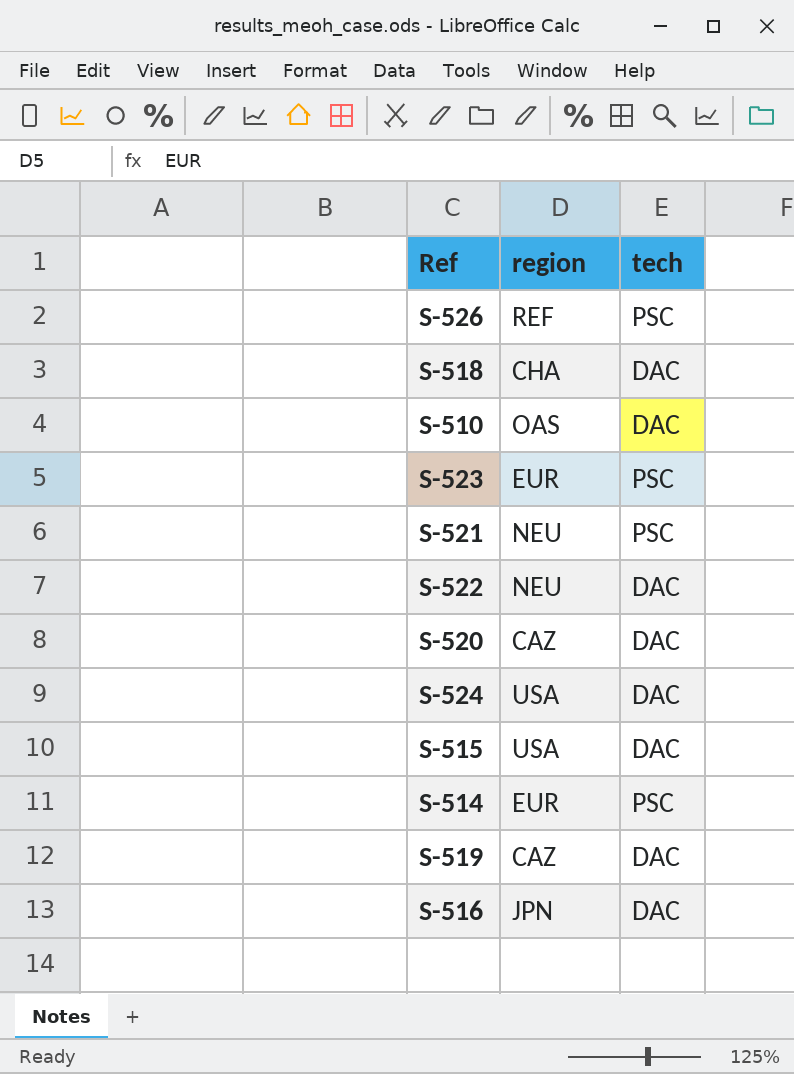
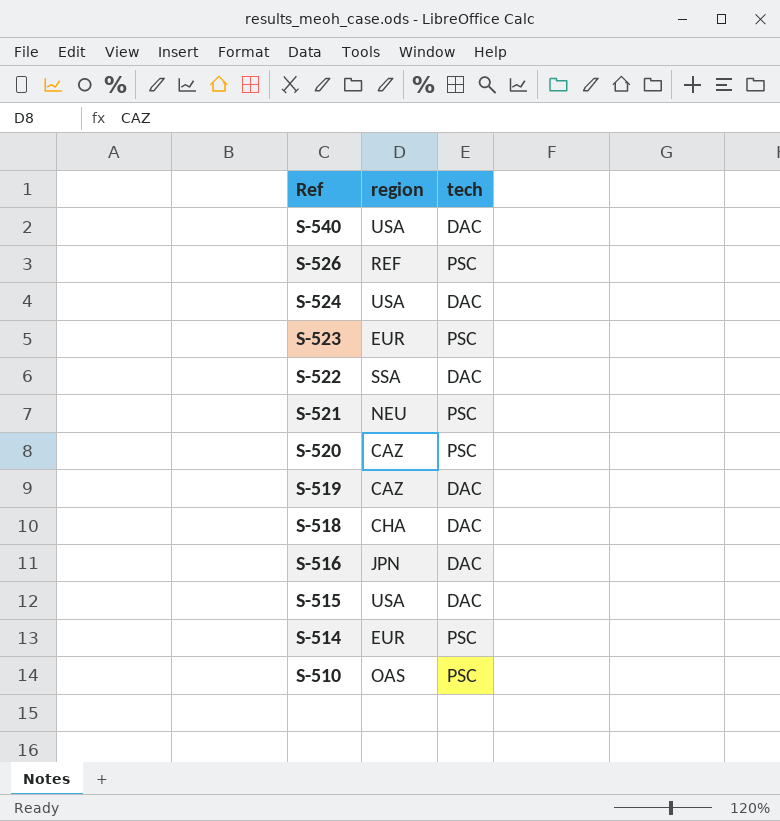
row order: none -> Ref descending
row S-540: none -> USA | DAC
S-522 | region: NEU -> SSA
S-520 | tech: DAC -> PSC
S-510 | tech: DAC -> PSC

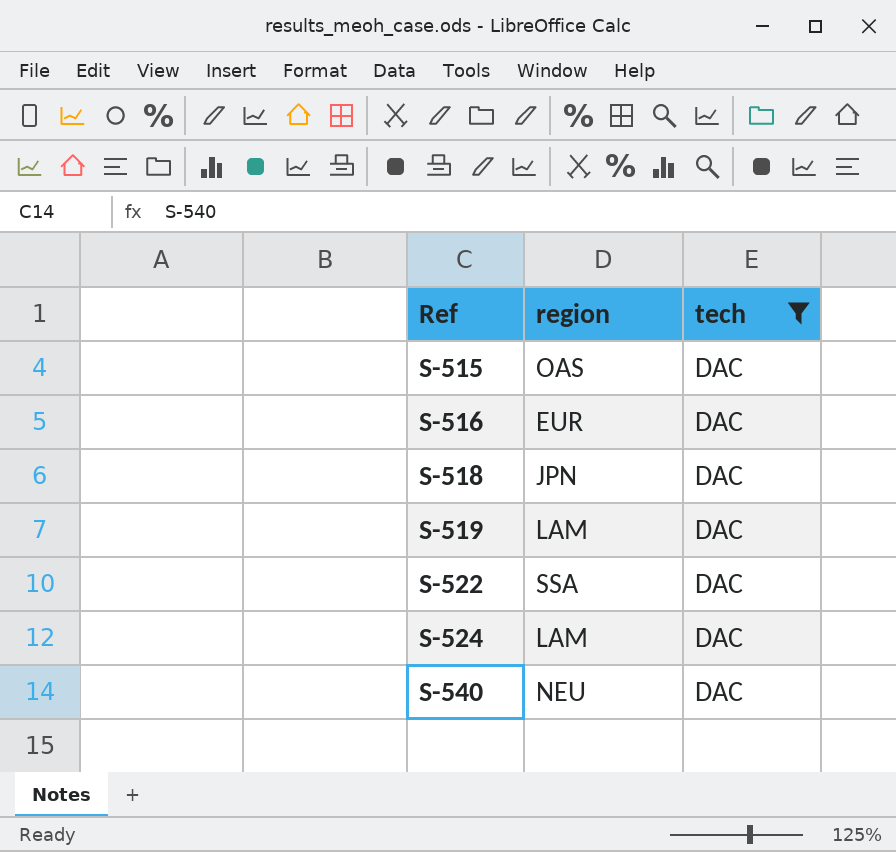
filter: none -> tech = DAC
row order: Ref descending -> Ref ascending
S-515 | region: USA -> OAS
S-516 | region: JPN -> EUR
S-518 | region: CHA -> JPN
S-519 | region: CAZ -> LAM
S-524 | region: USA -> LAM
S-540 | region: USA -> NEU

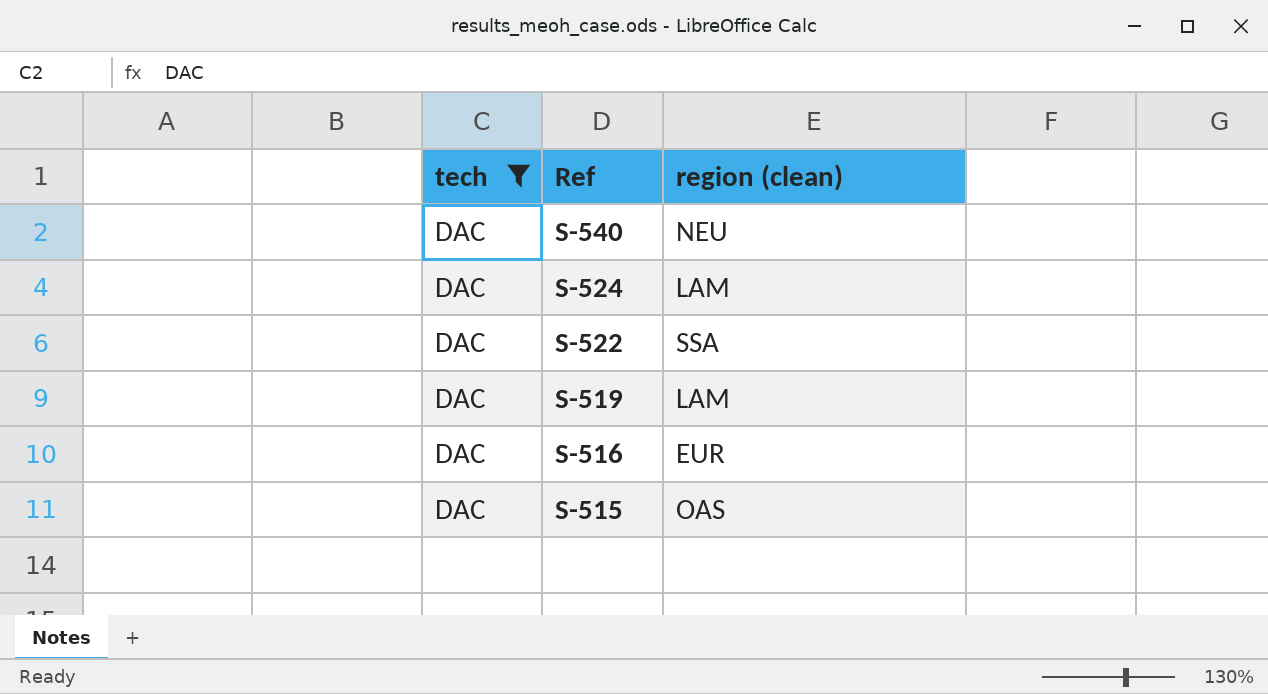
row order: Ref ascending -> Ref descending
column tech | position: 3 -> 1
column name: region -> region (clean)
row S-518: JPN | DAC -> none

